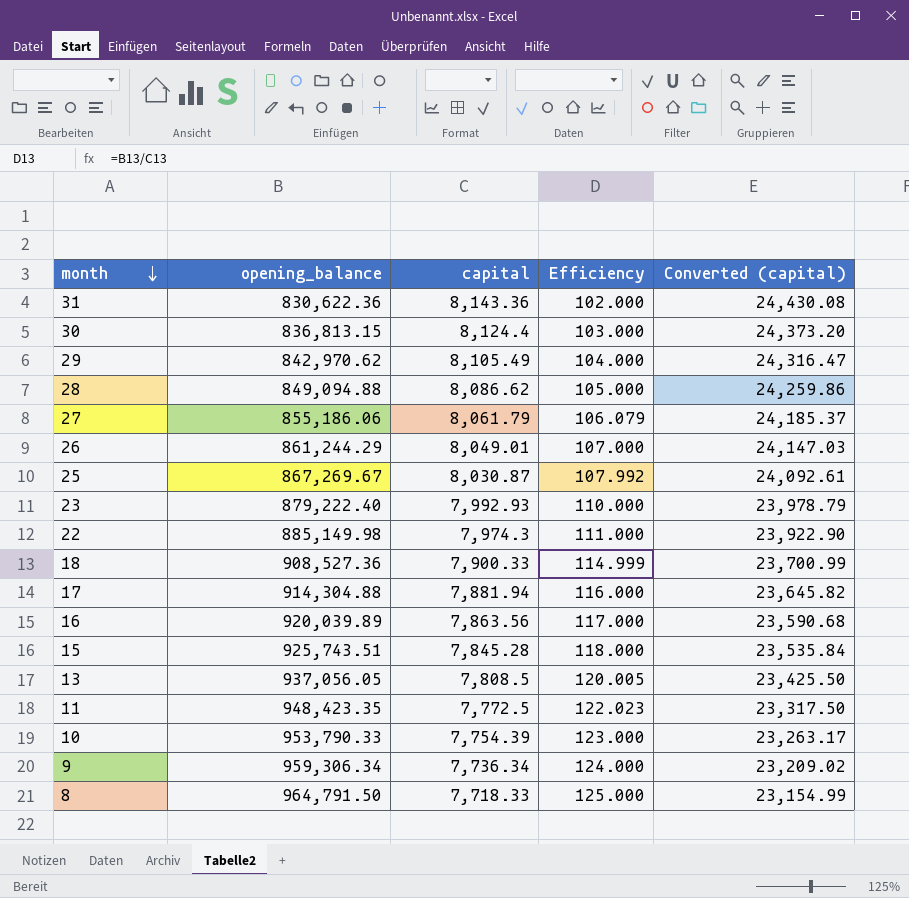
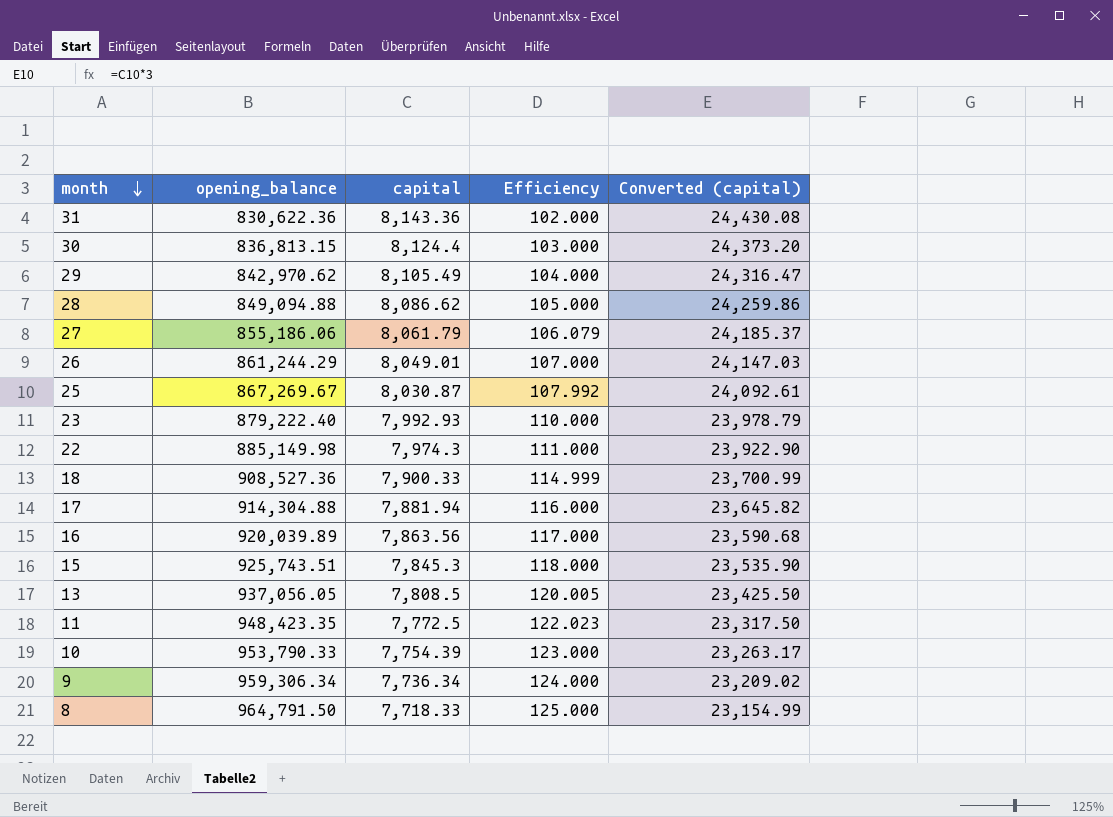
15 | capital: 7,845.28 -> 7,845.3
15 | Converted (capital): 23,535.84 -> 23,535.90

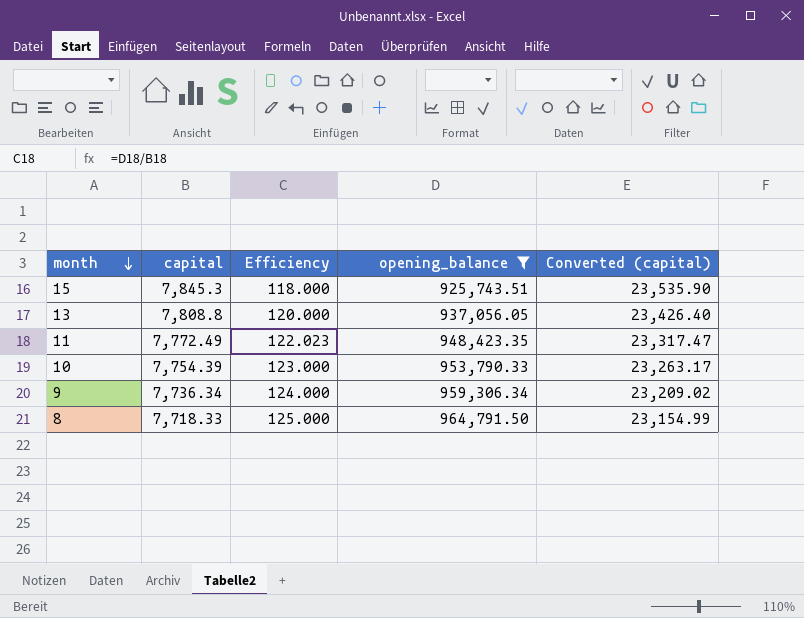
filter: none -> opening_balance >= 925,743.51
column opening_balance | position: 2 -> 4
13 | capital: 7,808.5 -> 7,808.8
13 | Efficiency: 120.005 -> 120.000
13 | Converted (capital): 23,425.50 -> 23,426.40
11 | capital: 7,772.5 -> 7,772.49
11 | Converted (capital): 23,317.50 -> 23,317.47

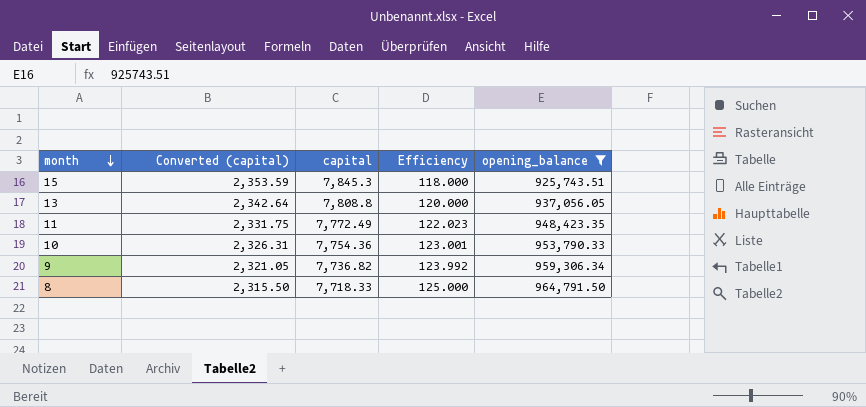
column Converted (capital) | formula: [capital] * 3 -> [capital] * 0.3
column Converted (capital) | position: 5 -> 2
10 | capital: 7,754.39 -> 7,754.36
10 | Efficiency: 123.000 -> 123.001
9 | capital: 7,736.34 -> 7,736.82
9 | Efficiency: 124.000 -> 123.992

